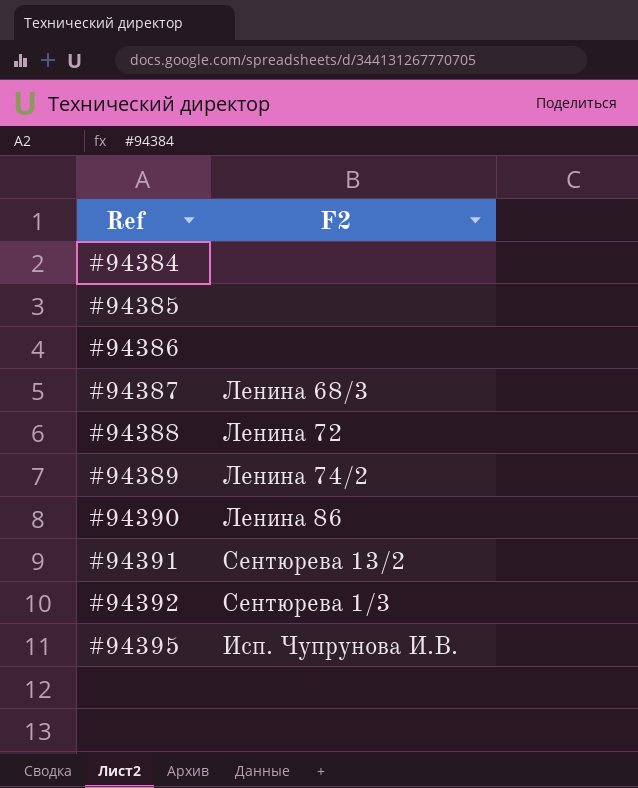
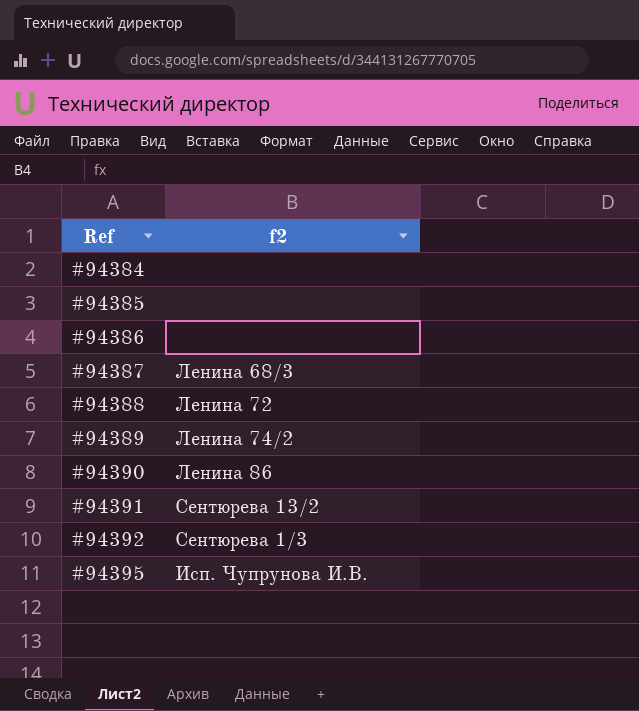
column name: F2 -> f2

